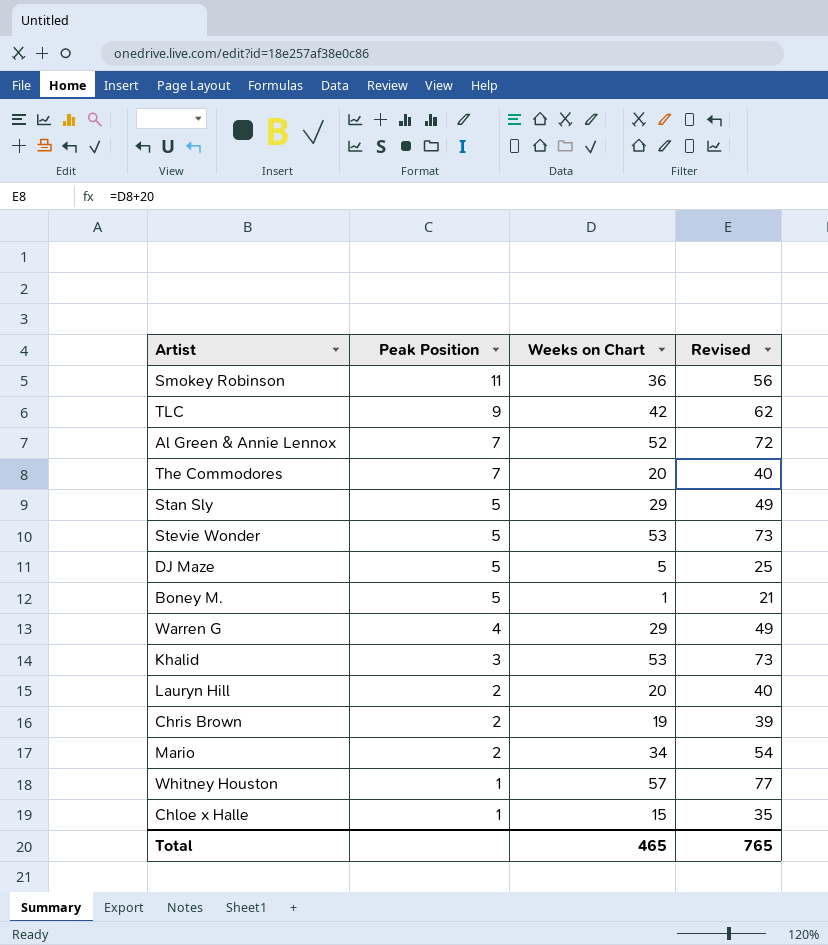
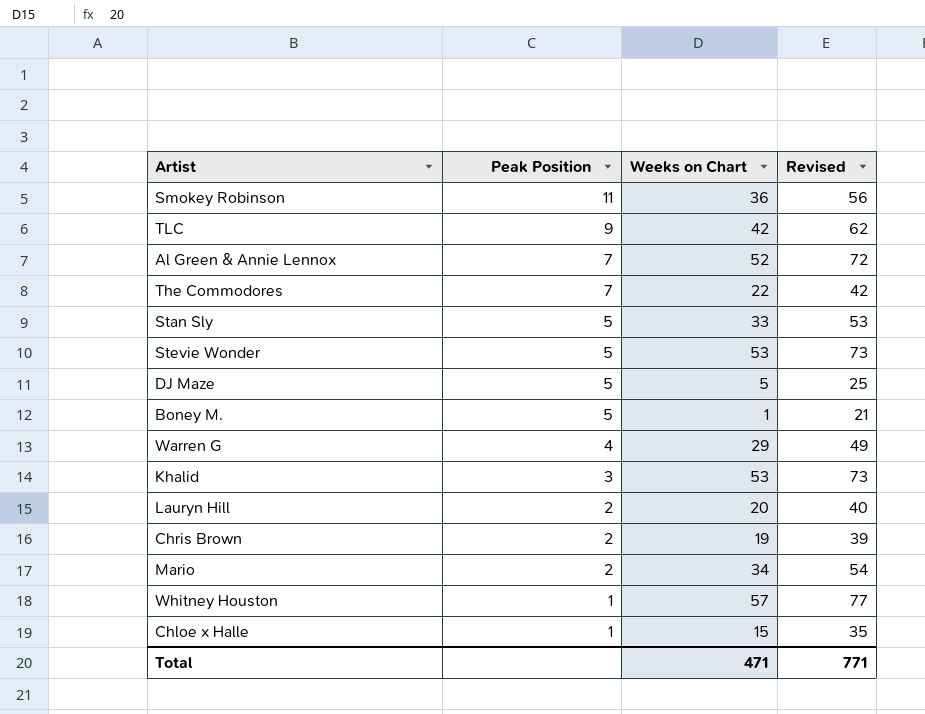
The Commodores | Weeks on Chart: 20 -> 22
The Commodores | Revised: 40 -> 42
Stan Sly | Weeks on Chart: 29 -> 33
Stan Sly | Revised: 49 -> 53
Total | Weeks on Chart: 465 -> 471
Total | Revised: 765 -> 771

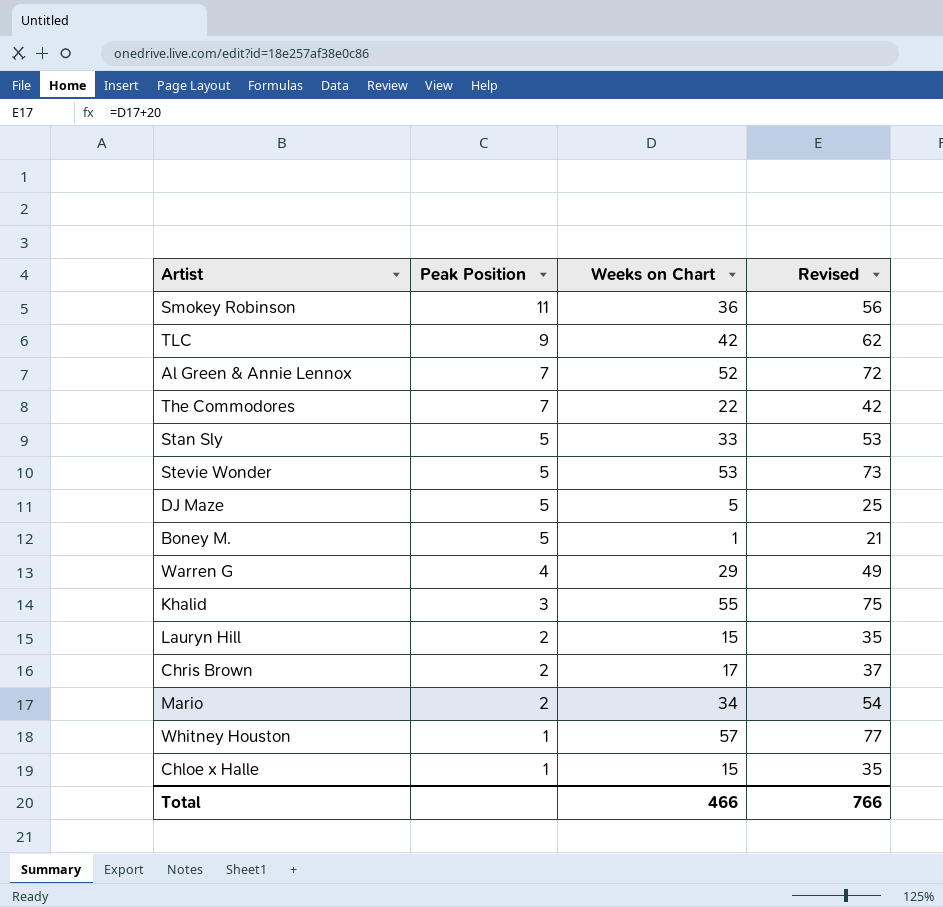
Khalid | Weeks on Chart: 53 -> 55
Khalid | Revised: 73 -> 75
Lauryn Hill | Weeks on Chart: 20 -> 15
Lauryn Hill | Revised: 40 -> 35
Chris Brown | Weeks on Chart: 19 -> 17
Chris Brown | Revised: 39 -> 37
Total | Weeks on Chart: 471 -> 466
Total | Revised: 771 -> 766

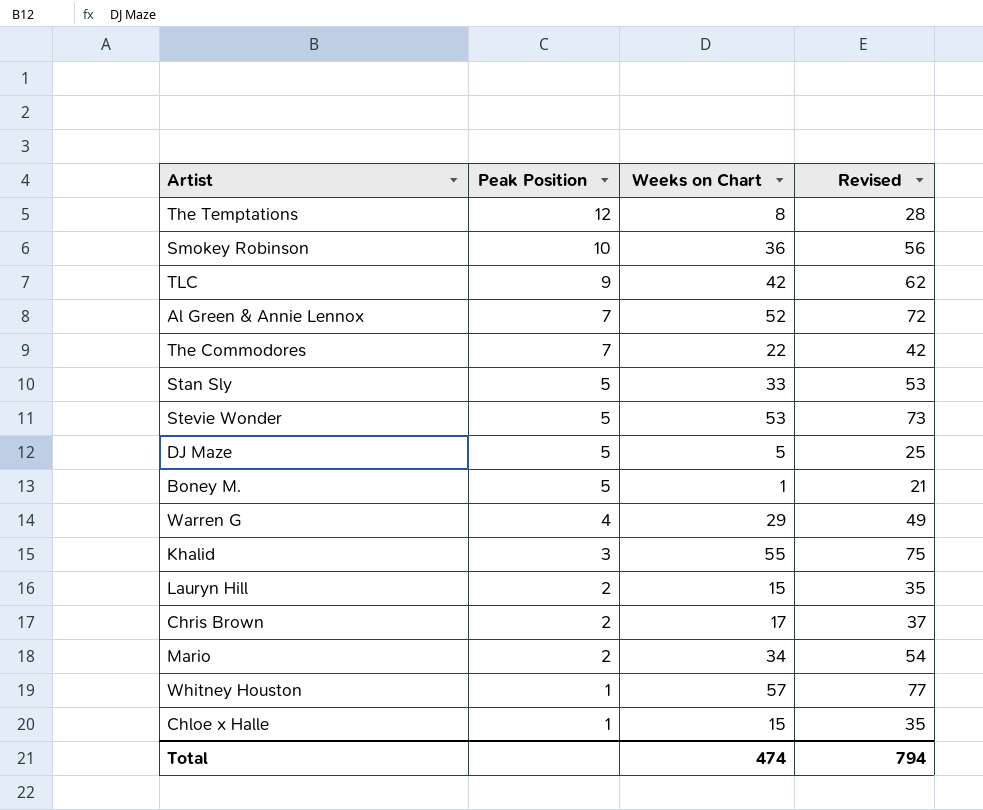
row The Temptations: none -> 12 | 8 | 28
Smokey Robinson | Peak Position: 11 -> 10
Total | Weeks on Chart: 466 -> 474
Total | Revised: 766 -> 794

